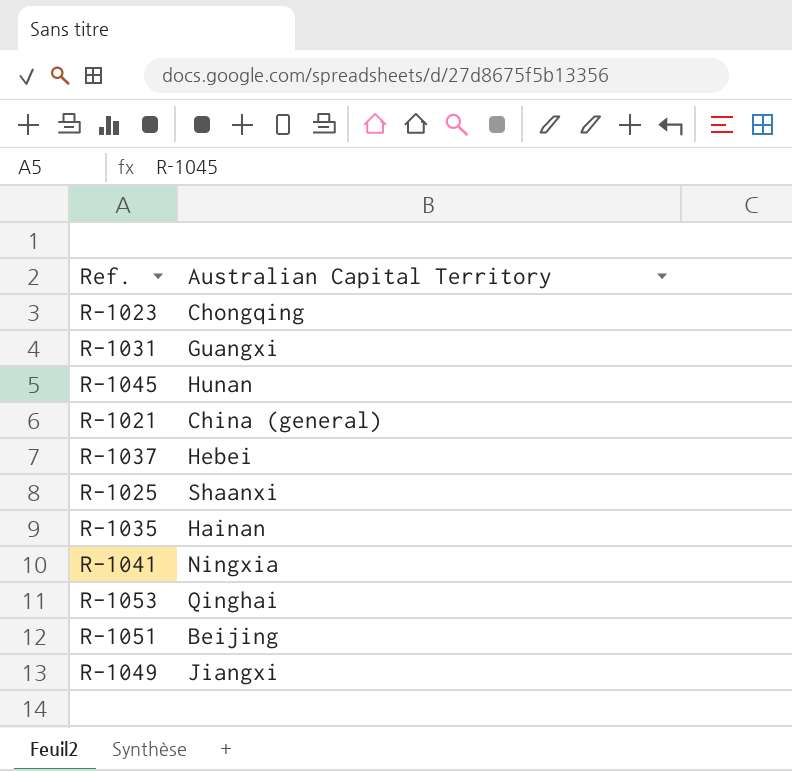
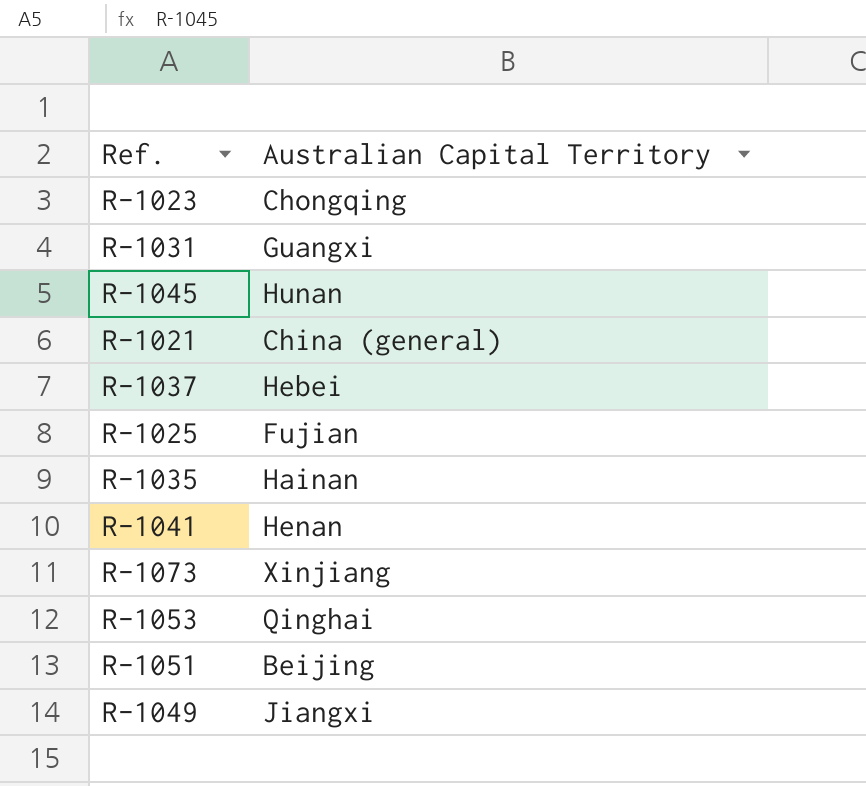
R-1025 | Australian Capital Territory: Shaanxi -> Fujian
R-1041 | Australian Capital Territory: Ningxia -> Henan
row R-1073: none -> Xinjiang

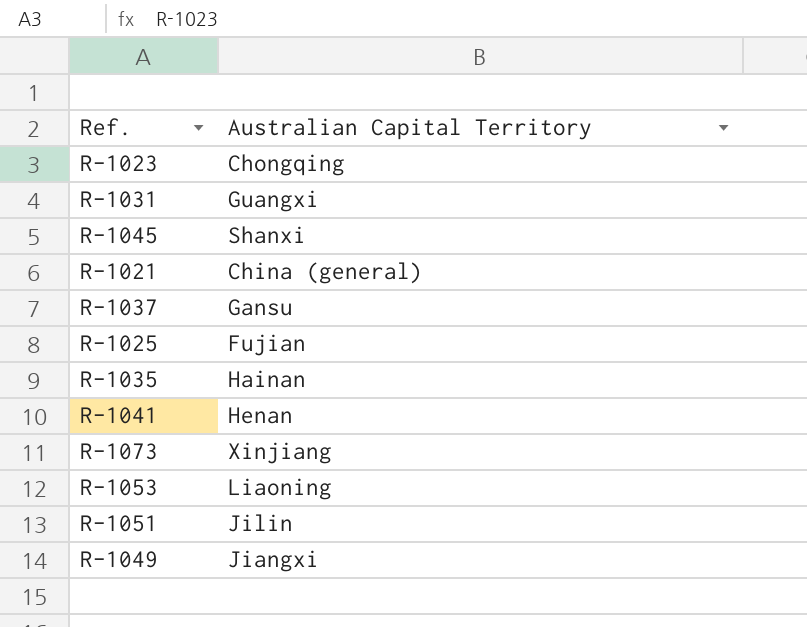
R-1045 | Australian Capital Territory: Hunan -> Shanxi
R-1037 | Australian Capital Territory: Hebei -> Gansu
R-1053 | Australian Capital Territory: Qinghai -> Liaoning
R-1051 | Australian Capital Territory: Beijing -> Jilin

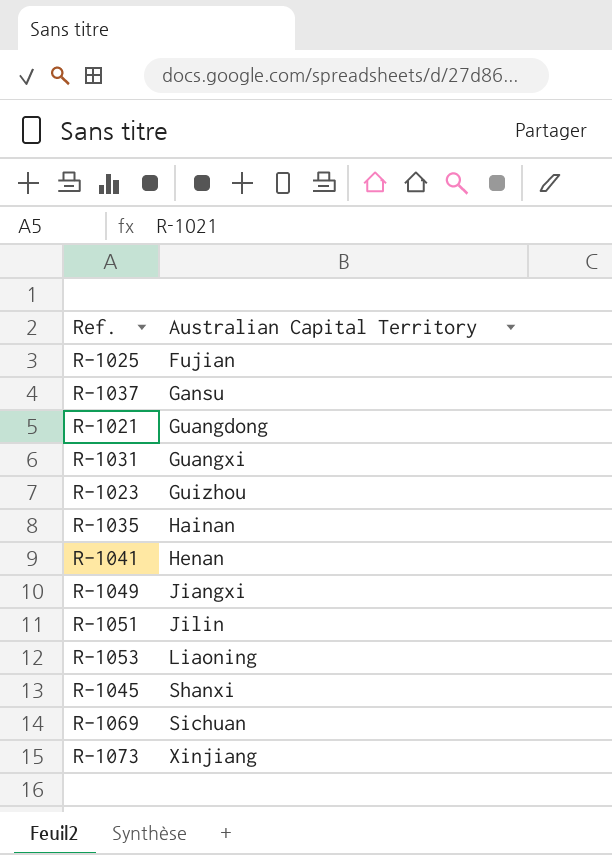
row order: none -> Australian Capital Territory ascending
R-1021 | Australian Capital Territory: China (general) -> Guangdong
R-1023 | Australian Capital Territory: Chongqing -> Guizhou
row R-1069: none -> Sichuan

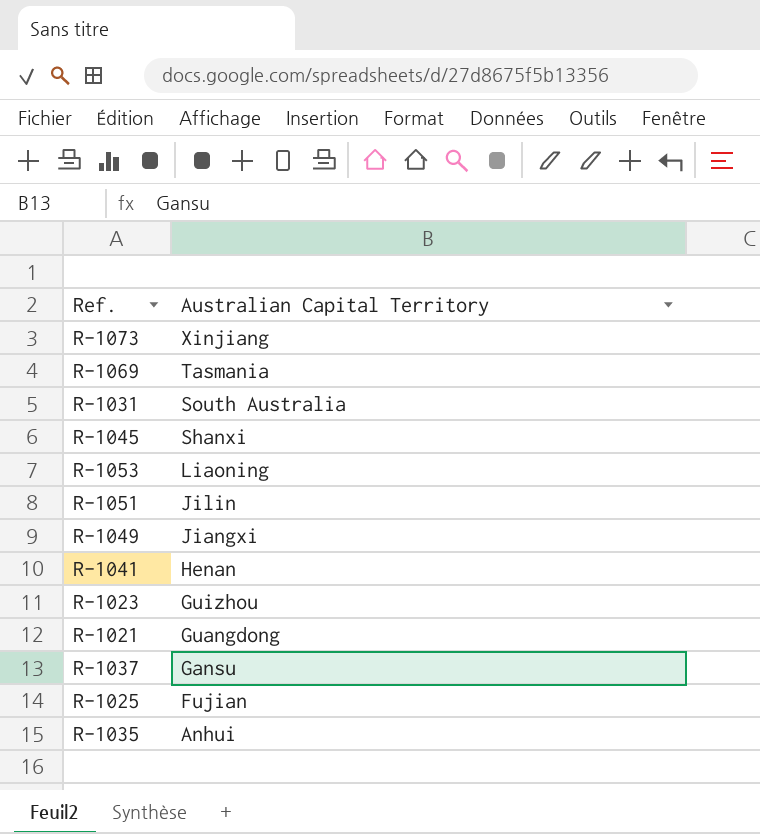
row order: Australian Capital Territory ascending -> Australian Capital Territory descending
R-1069 | Australian Capital Territory: Sichuan -> Tasmania
R-1031 | Australian Capital Territory: Guangxi -> South Australia
R-1035 | Australian Capital Territory: Hainan -> Anhui

